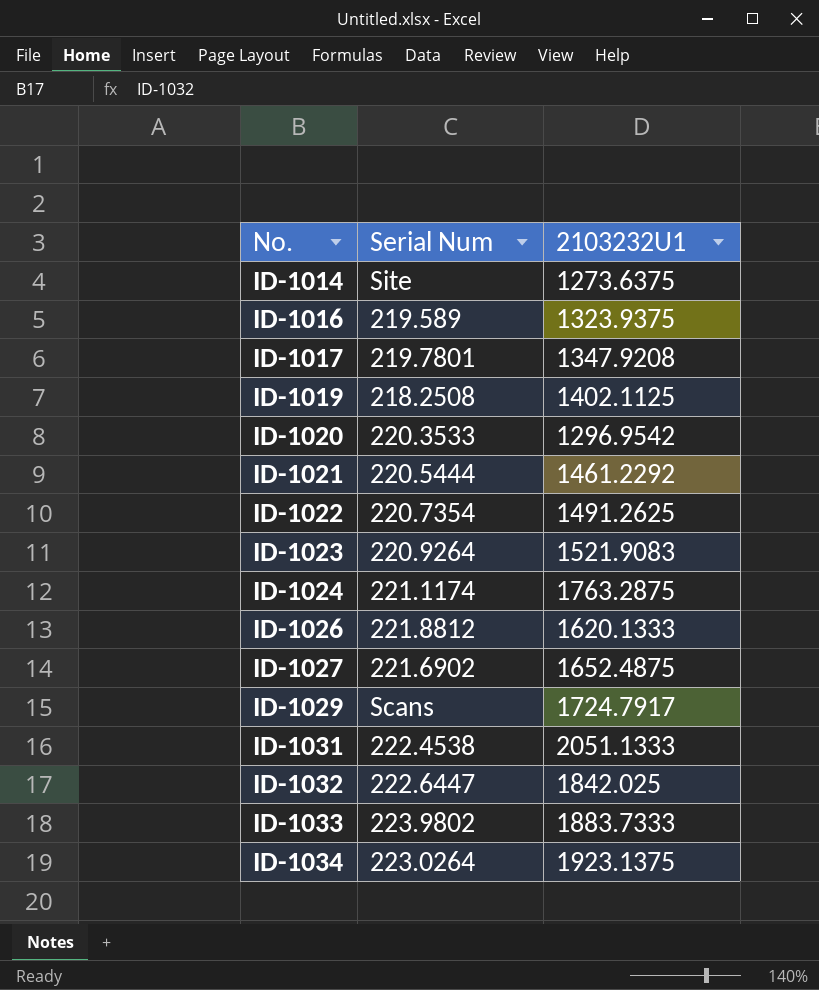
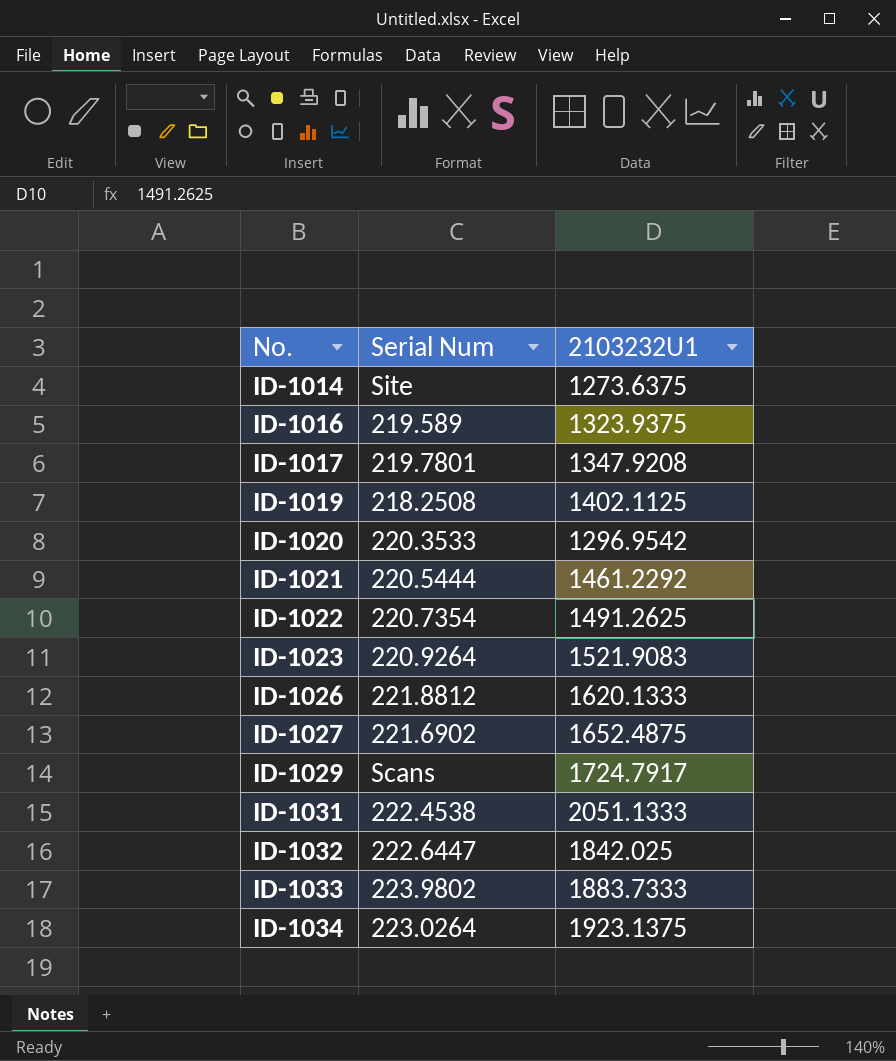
row ID-1024: 221.1174 | 1763.2875 -> none

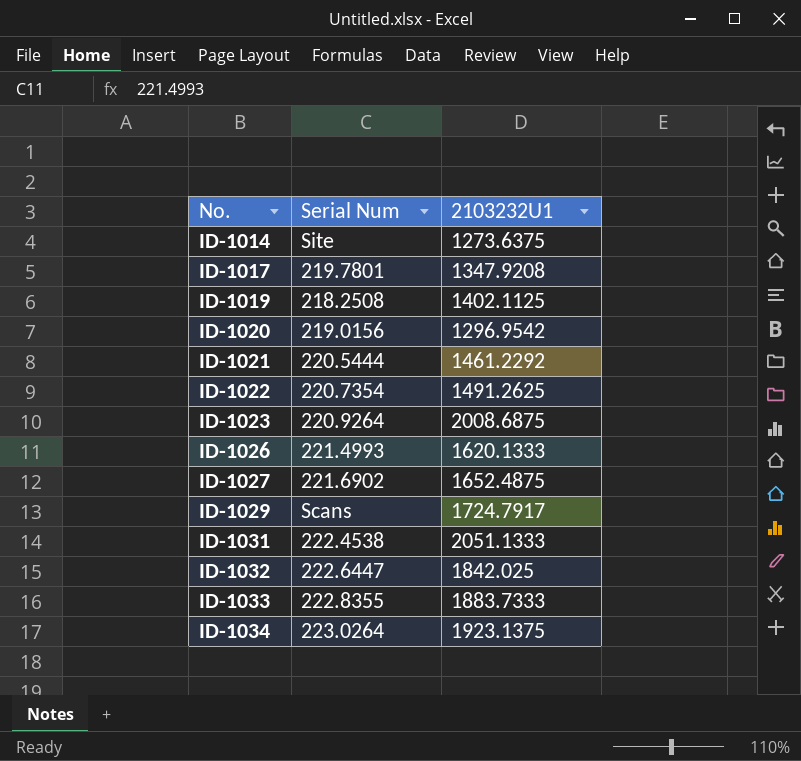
row ID-1016: 219.589 | 1323.9375 -> none
ID-1020 | Serial Num: 220.3533 -> 219.0156
ID-1023 | 2103232U1: 1521.9083 -> 2008.6875
ID-1026 | Serial Num: 221.8812 -> 221.4993
ID-1033 | Serial Num: 223.9802 -> 222.8355

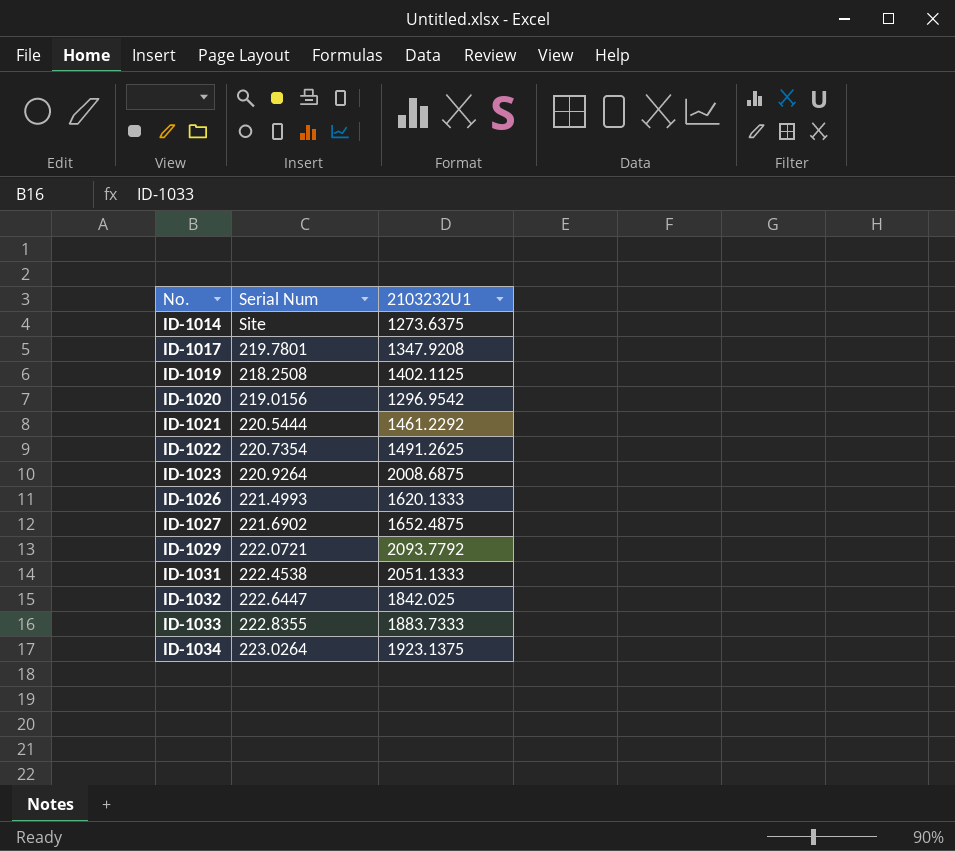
ID-1029 | Serial Num: Scans -> 222.0721
ID-1029 | 2103232U1: 1724.7917 -> 2093.7792

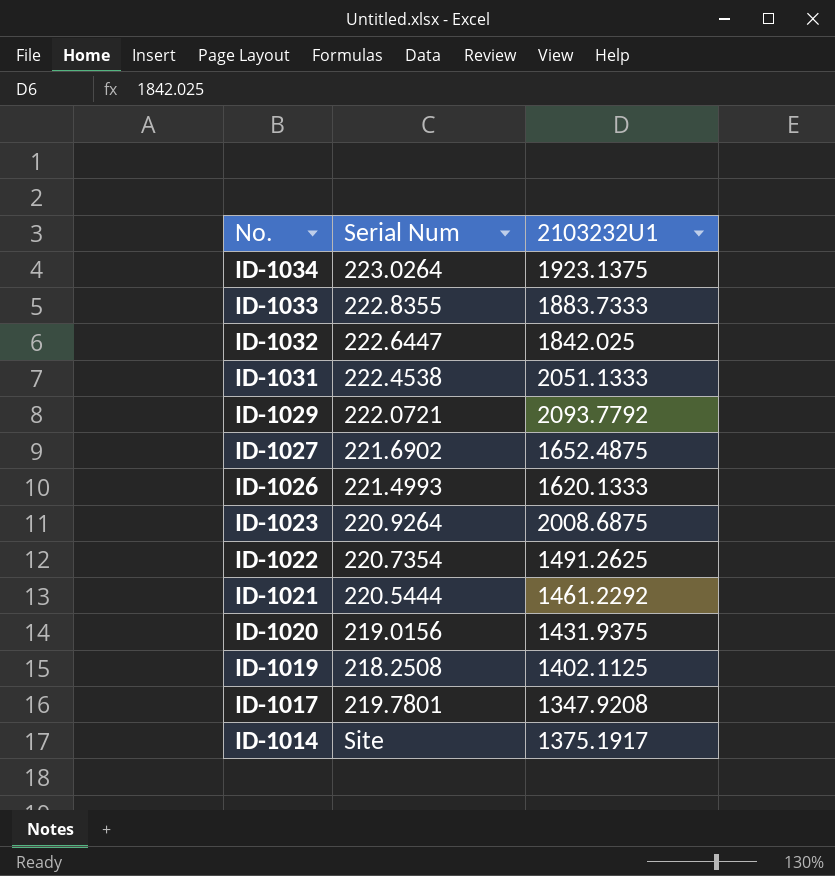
row order: No. ascending -> No. descending
ID-1020 | 2103232U1: 1296.9542 -> 1431.9375
ID-1014 | 2103232U1: 1273.6375 -> 1375.1917

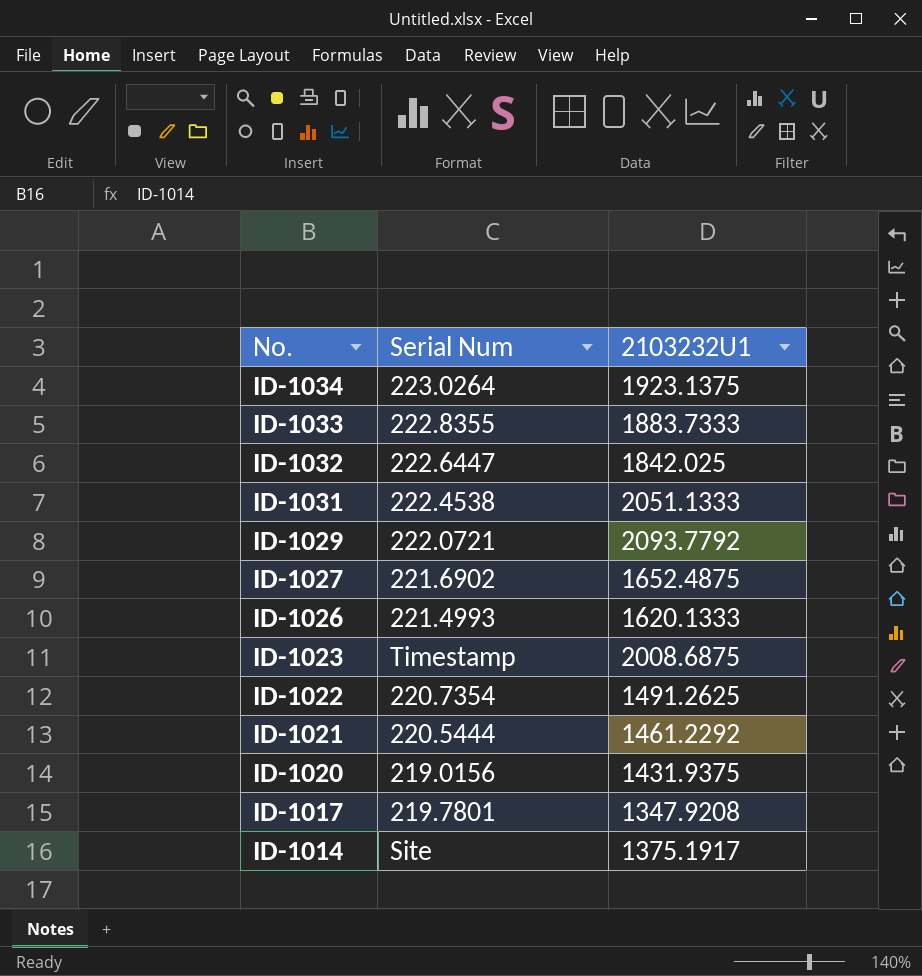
row ID-1019: 218.2508 | 1402.1125 -> none
ID-1023 | Serial Num: 220.9264 -> Timestamp

